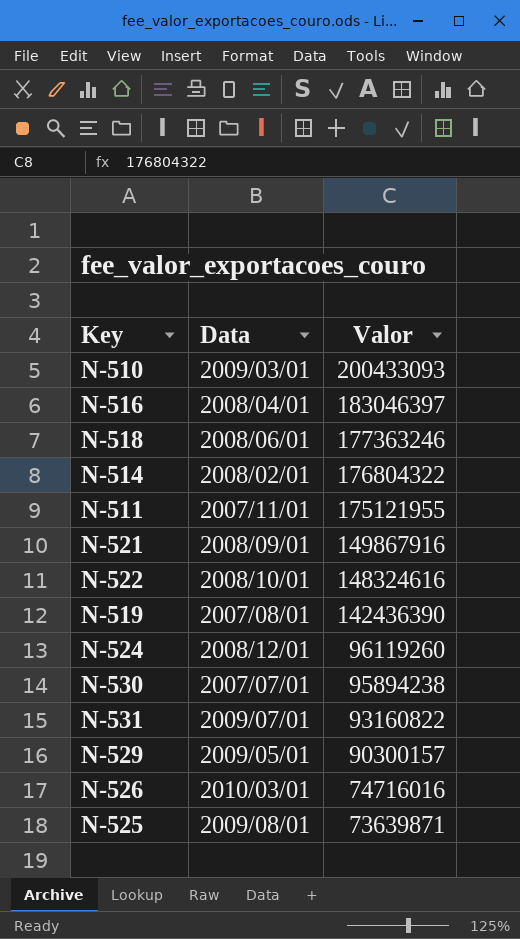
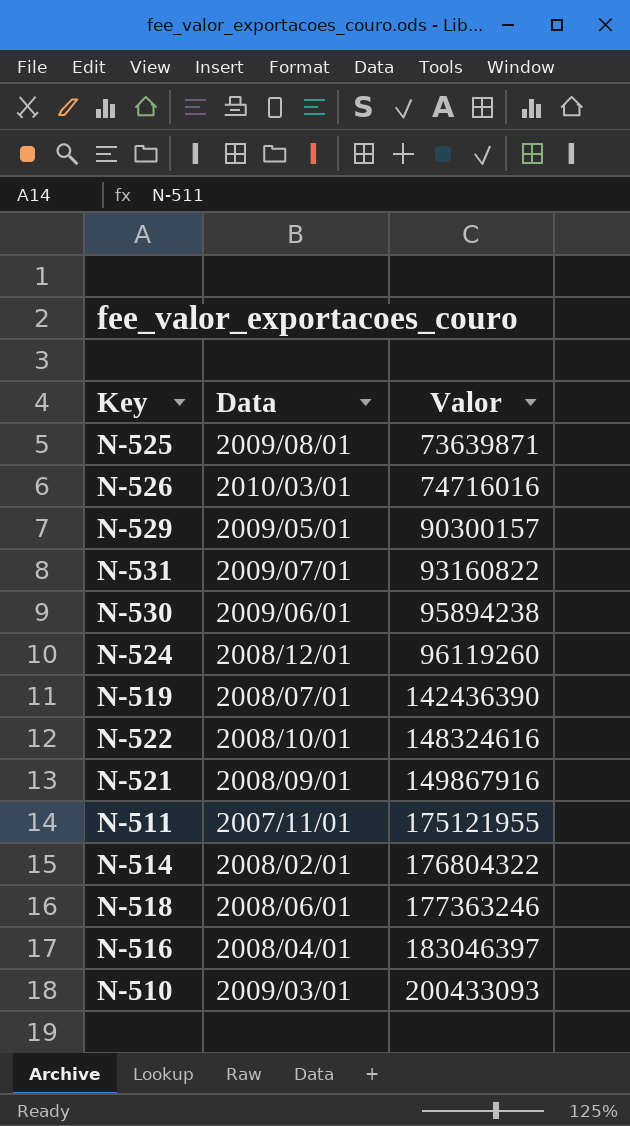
row order: Valor descending -> Valor ascending
N-530 | Data: 2007/07/01 -> 2009/06/01
N-519 | Data: 2007/08/01 -> 2008/07/01

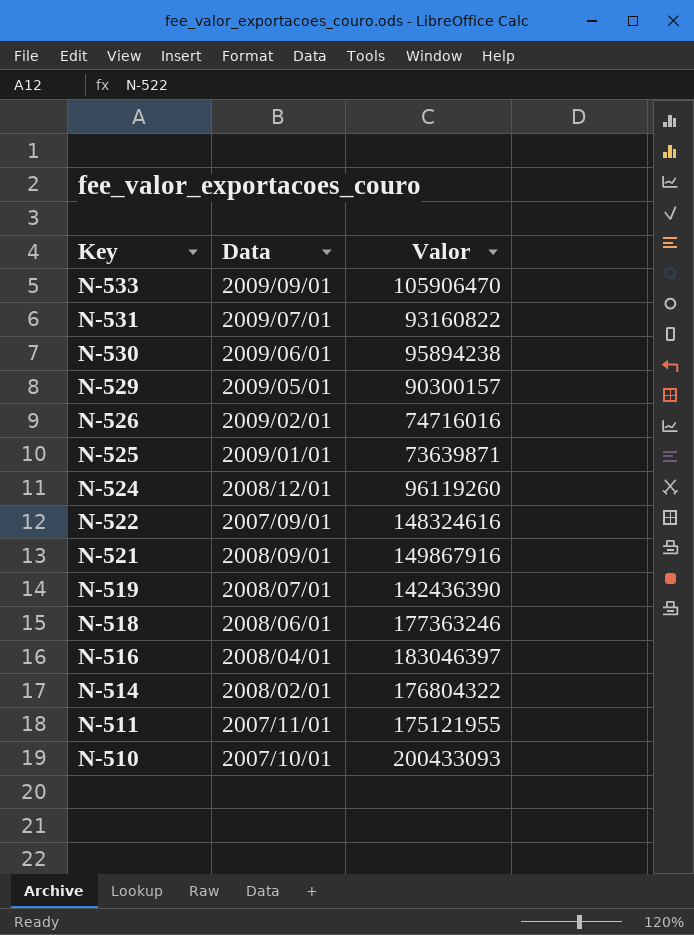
row order: Valor ascending -> Key descending
row N-533: none -> 2009/09/01 | 105906470
N-526 | Data: 2010/03/01 -> 2009/02/01
N-525 | Data: 2009/08/01 -> 2009/01/01
N-522 | Data: 2008/10/01 -> 2007/09/01
N-510 | Data: 2009/03/01 -> 2007/10/01

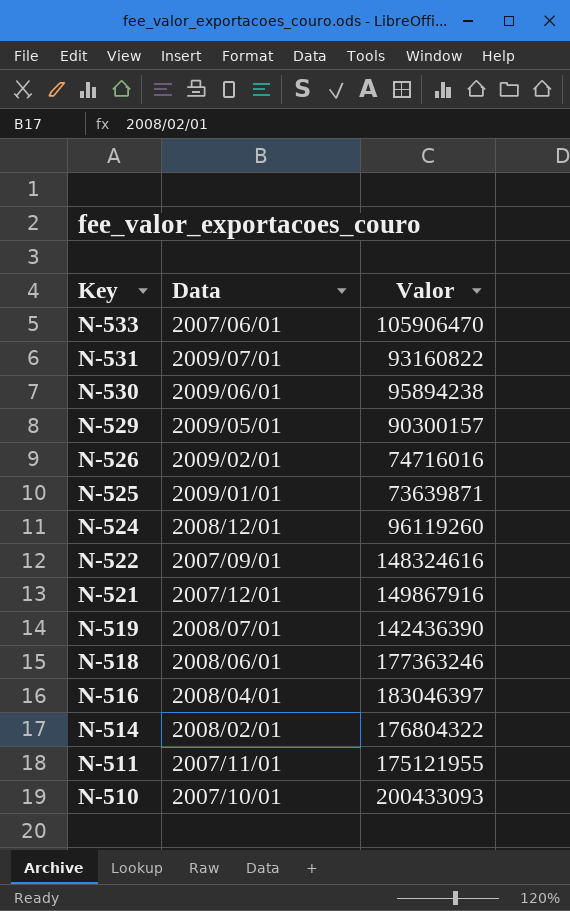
N-533 | Data: 2009/09/01 -> 2007/06/01
N-521 | Data: 2008/09/01 -> 2007/12/01

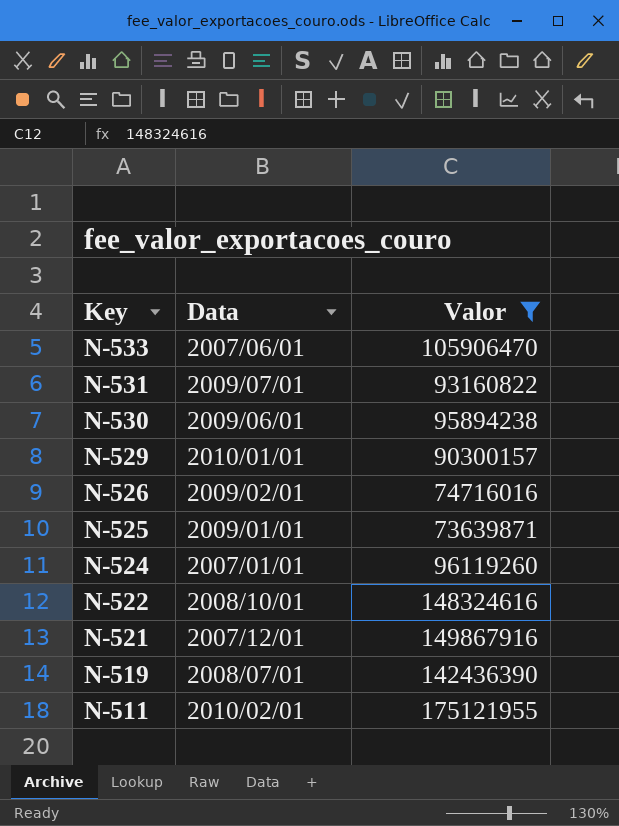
filter: none -> Valor <= 175121955
N-529 | Data: 2009/05/01 -> 2010/01/01
N-524 | Data: 2008/12/01 -> 2007/01/01
N-522 | Data: 2007/09/01 -> 2008/10/01
N-511 | Data: 2007/11/01 -> 2010/02/01

